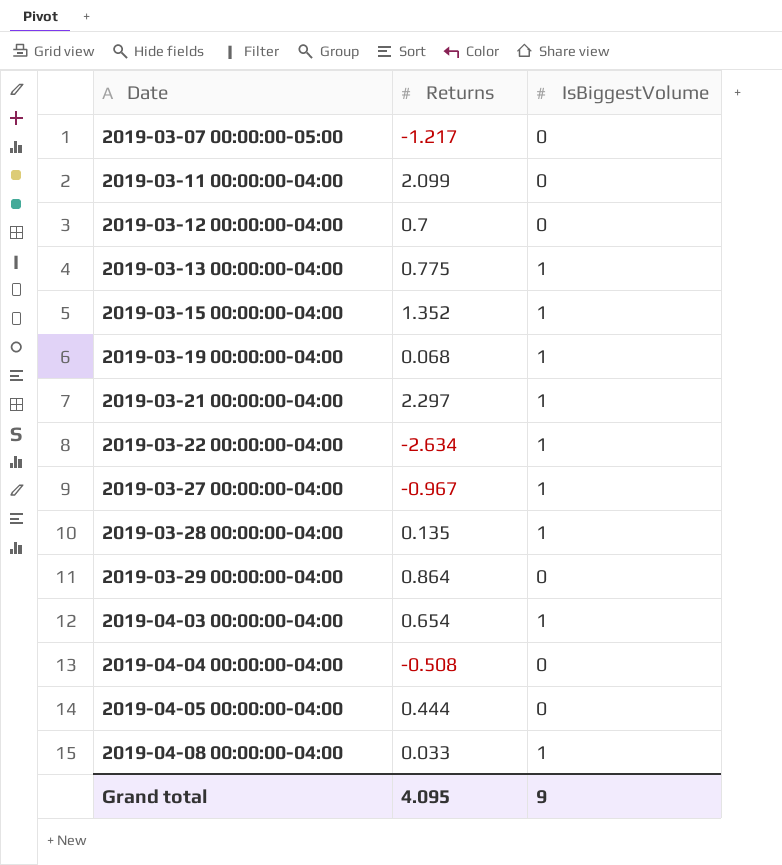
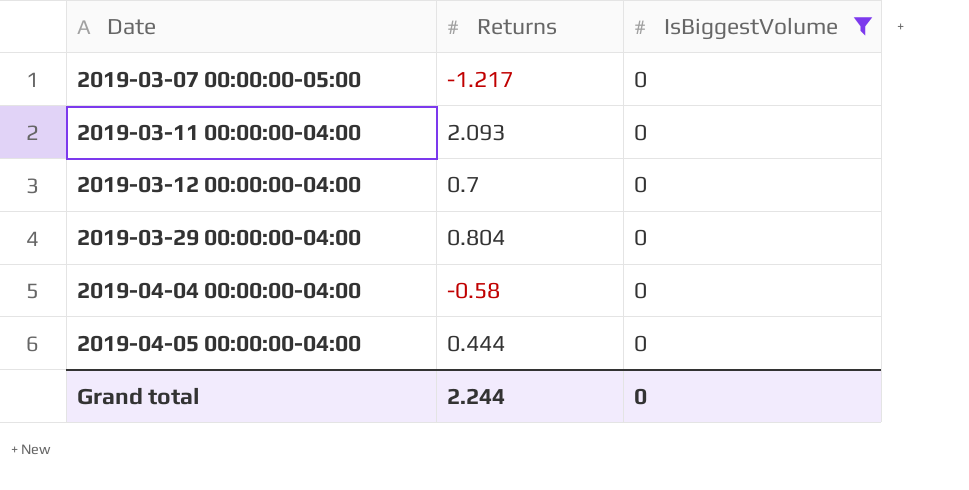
filter: none -> IsBiggestVolume = 0
2019-03-11 00:00:00-04:00 | Returns: 2.099 -> 2.093
2019-03-29 00:00:00-04:00 | Returns: 0.864 -> 0.804
2019-04-04 00:00:00-04:00 | Returns: -0.508 -> -0.58
Grand total | Returns: 4.095 -> 2.244
Grand total | IsBiggestVolume: 9 -> 0

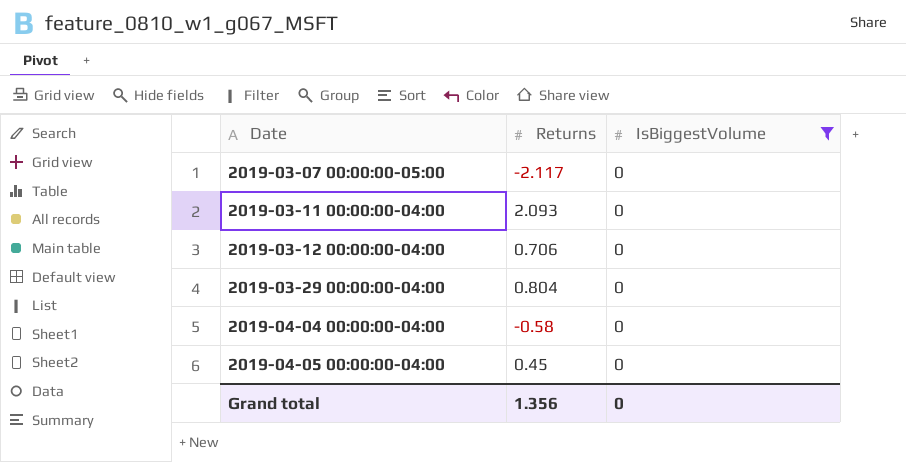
2019-03-07 00:00:00-05:00 | Returns: -1.217 -> -2.117
2019-03-12 00:00:00-04:00 | Returns: 0.7 -> 0.706
2019-04-05 00:00:00-04:00 | Returns: 0.444 -> 0.45
Grand total | Returns: 2.244 -> 1.356

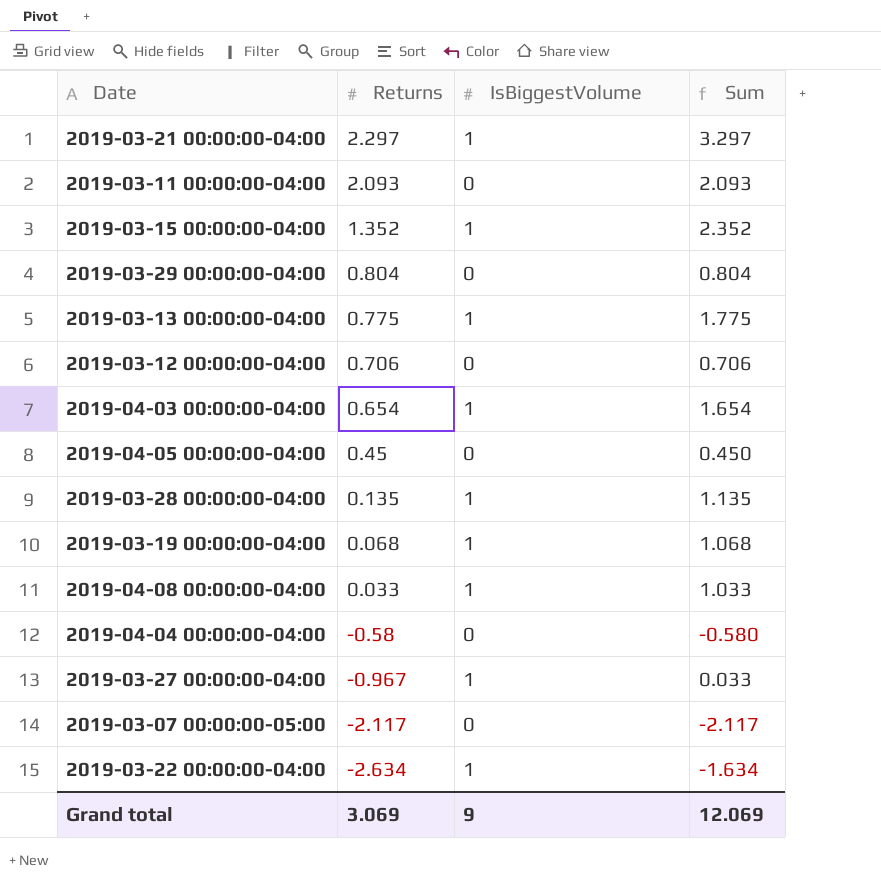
filter: IsBiggestVolume = 0 -> none
row order: Date ascending -> Returns descending
column Sum | formula: none -> [Returns] + [IsBiggestVolume]
Grand total | Returns: 1.356 -> 3.069
Grand total | IsBiggestVolume: 0 -> 9

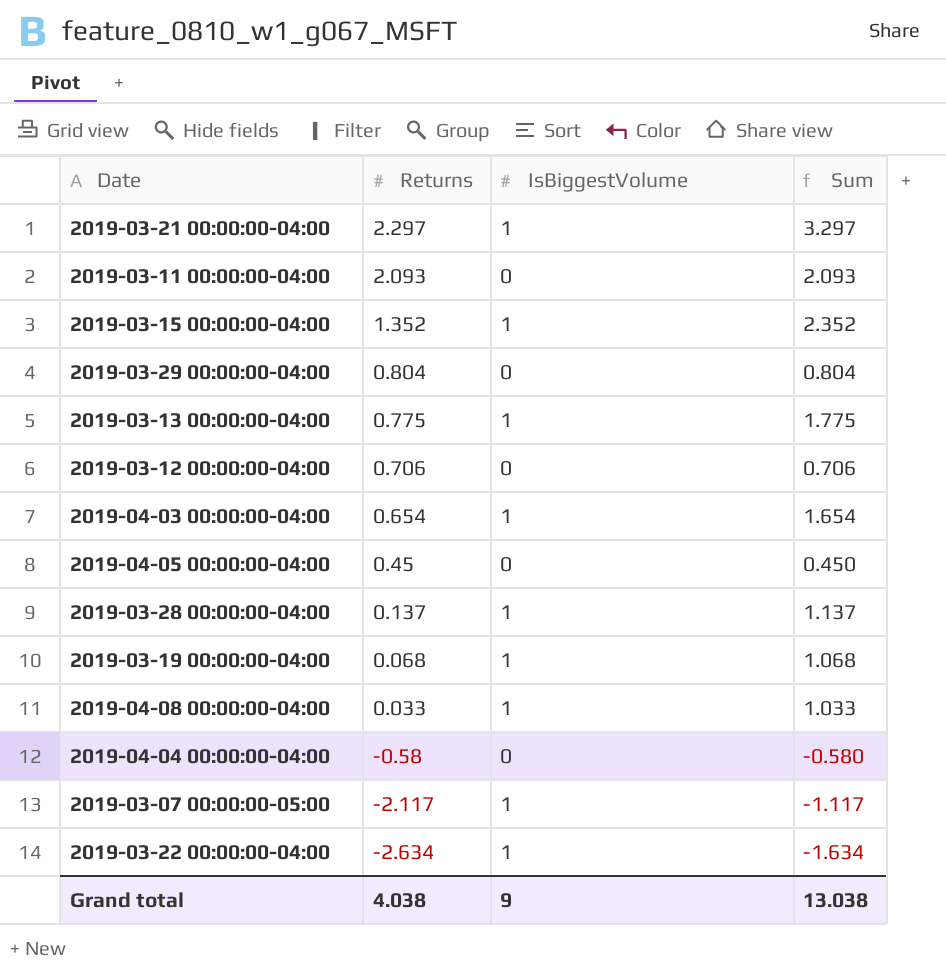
row 2019-03-27 00:00:00-04:00: -0.967 | 1 | 0.033 -> none
2019-03-28 00:00:00-04:00 | Returns: 0.135 -> 0.137
2019-03-28 00:00:00-04:00 | Sum: 1.135 -> 1.137
2019-03-07 00:00:00-05:00 | IsBiggestVolume: 0 -> 1
2019-03-07 00:00:00-05:00 | Sum: -2.117 -> -1.117
Grand total | Returns: 3.069 -> 4.038
Grand total | Sum: 12.069 -> 13.038

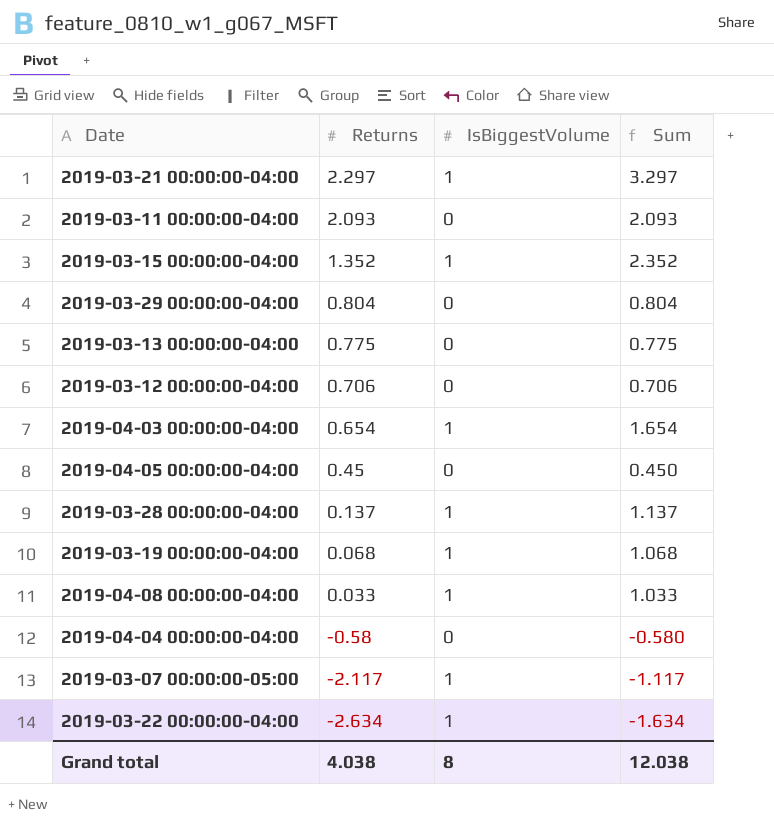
2019-03-13 00:00:00-04:00 | IsBiggestVolume: 1 -> 0
2019-03-13 00:00:00-04:00 | Sum: 1.775 -> 0.775
Grand total | IsBiggestVolume: 9 -> 8
Grand total | Sum: 13.038 -> 12.038

